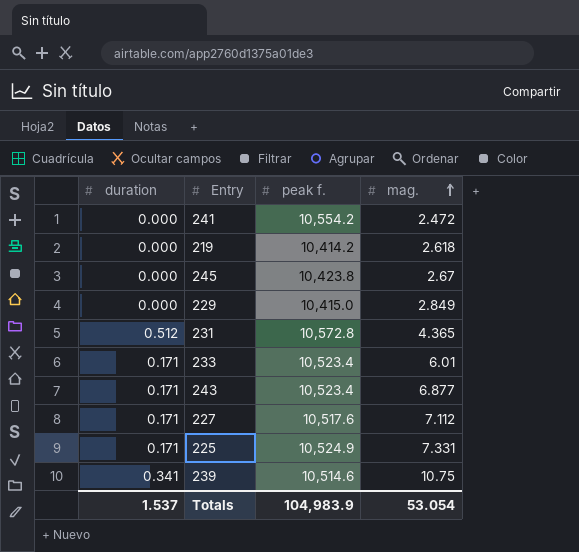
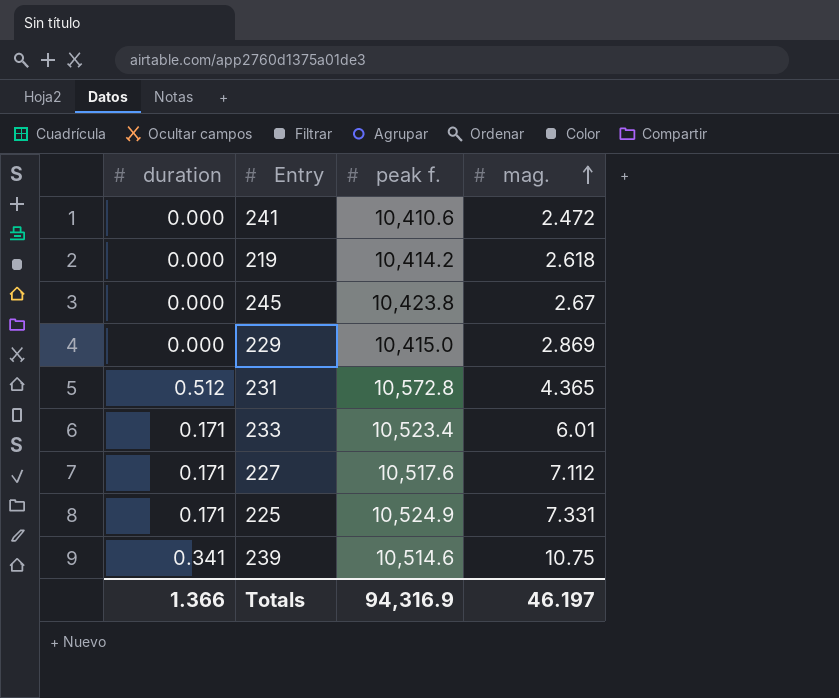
row 243: 0.171 | 10,523.4 | 6.877 -> none
241 | peak f.: 10,554.2 -> 10,410.6
229 | mag.: 2.849 -> 2.869
Totals | duration: 1.537 -> 1.366
Totals | peak f.: 104,983.9 -> 94,316.9
Totals | mag.: 53.054 -> 46.197

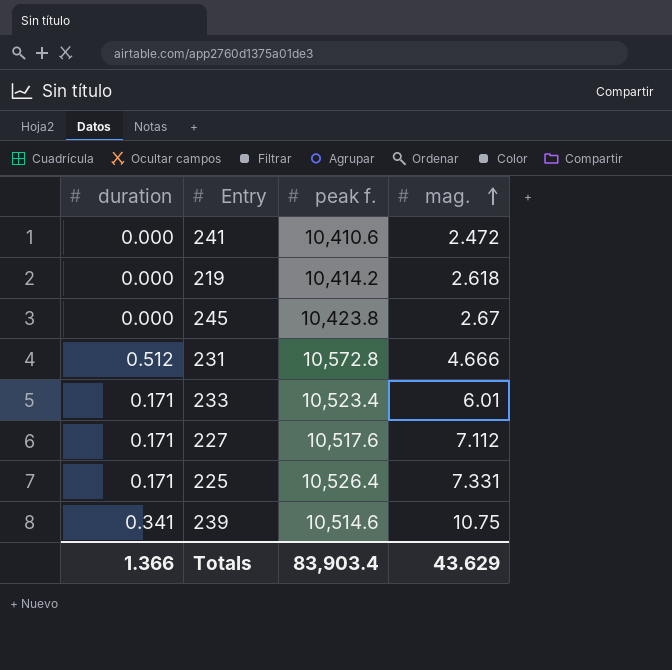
row 229: 0.000 | 10,415.0 | 2.869 -> none
231 | mag.: 4.365 -> 4.666
225 | peak f.: 10,524.9 -> 10,526.4
Totals | peak f.: 94,316.9 -> 83,903.4
Totals | mag.: 46.197 -> 43.629

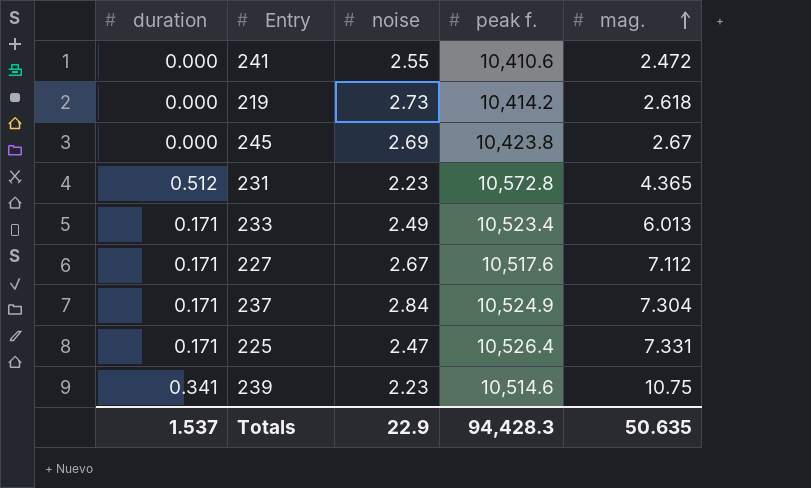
column noise | position: none -> 3
231 | mag.: 4.666 -> 4.365
233 | mag.: 6.01 -> 6.013
row 237: none -> 0.171 | 2.84 | 10,524.9 | 7.304
Totals | duration: 1.366 -> 1.537
Totals | peak f.: 83,903.4 -> 94,428.3
Totals | mag.: 43.629 -> 50.635

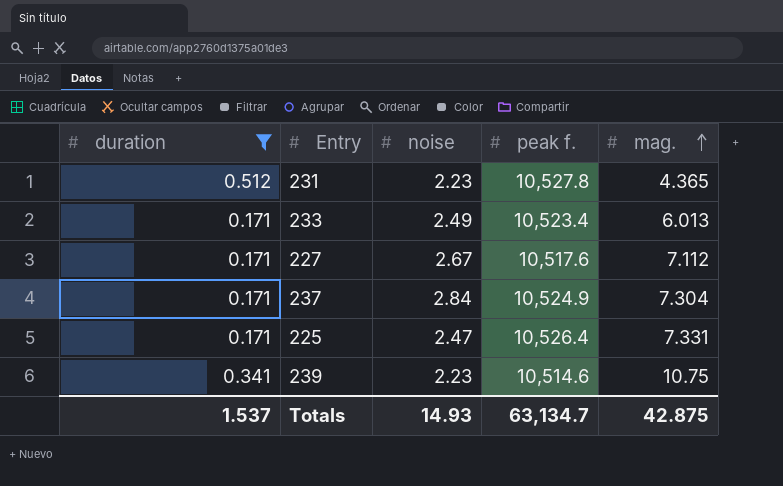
filter: none -> duration != 0.000
231 | peak f.: 10,572.8 -> 10,527.8
Totals | noise: 22.9 -> 14.93
Totals | peak f.: 94,428.3 -> 63,134.7
Totals | mag.: 50.635 -> 42.875

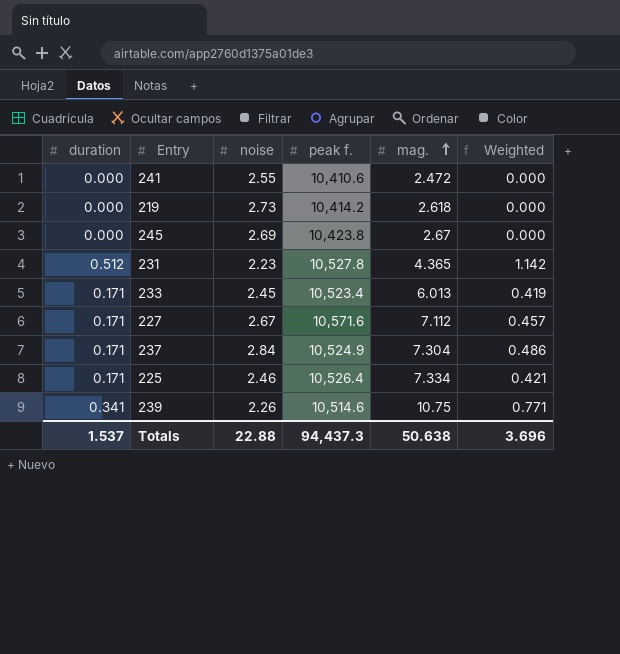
filter: duration != 0.000 -> none
column Weighted | formula: none -> [duration] * [noise]
233 | noise: 2.49 -> 2.45
227 | peak f.: 10,517.6 -> 10,571.6
225 | noise: 2.47 -> 2.46
225 | mag.: 7.331 -> 7.334
239 | noise: 2.23 -> 2.26
Totals | noise: 14.93 -> 22.88
Totals | peak f.: 63,134.7 -> 94,437.3
Totals | mag.: 42.875 -> 50.638

